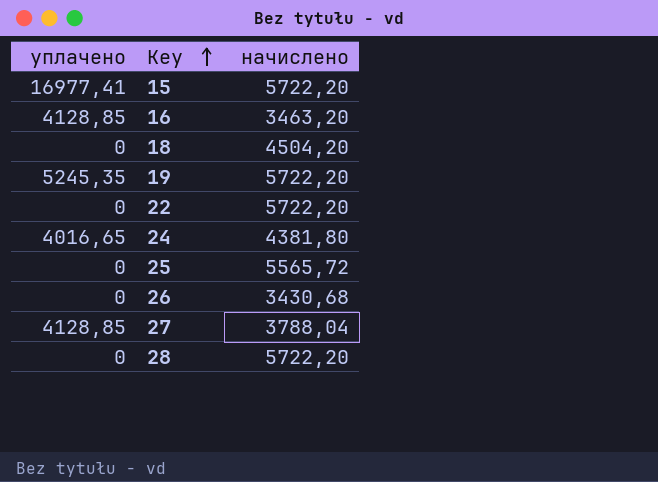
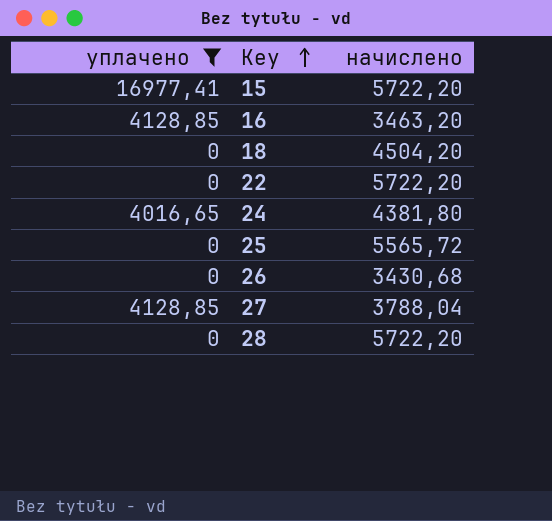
filter: none -> уплачено != 5245,35

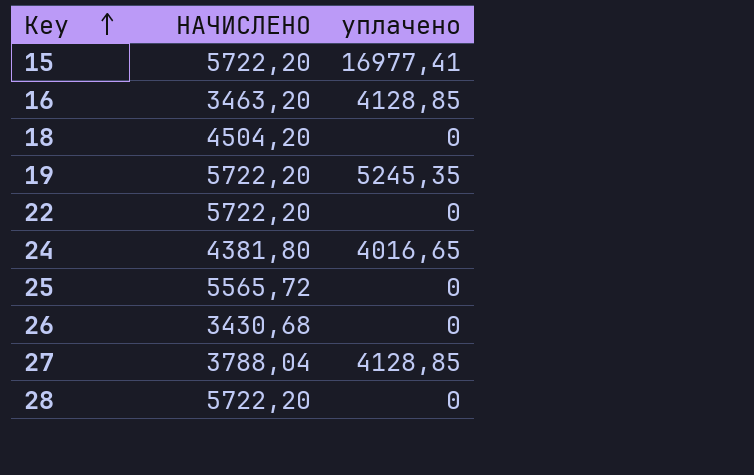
filter: уплачено != 5245,35 -> none
column name: начислено -> НАЧИСЛЕНО
column уплачено | position: 1 -> 3

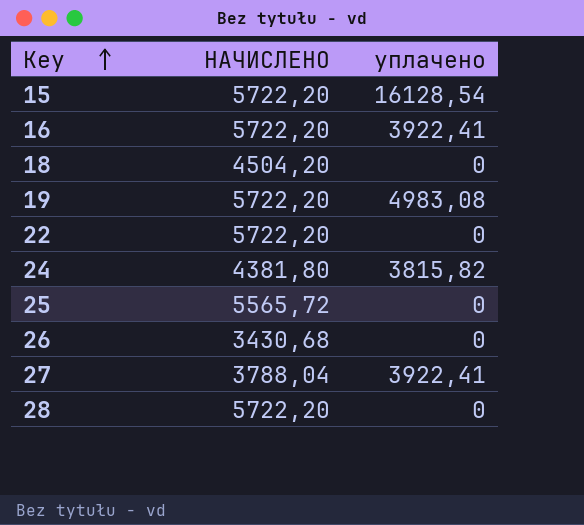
15 | уплачено: 16977,41 -> 16128,54
16 | НАЧИСЛЕНО: 3463,20 -> 5722,20
16 | уплачено: 4128,85 -> 3922,41
19 | уплачено: 5245,35 -> 4983,08
24 | уплачено: 4016,65 -> 3815,82
27 | уплачено: 4128,85 -> 3922,41

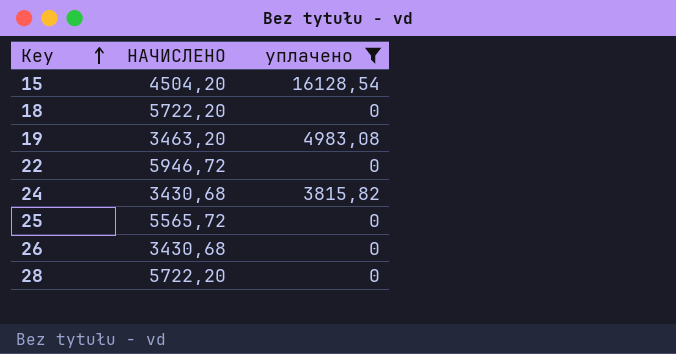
filter: none -> уплачено != 3922,41
15 | НАЧИСЛЕНО: 5722,20 -> 4504,20
18 | НАЧИСЛЕНО: 4504,20 -> 5722,20
19 | НАЧИСЛЕНО: 5722,20 -> 3463,20
22 | НАЧИСЛЕНО: 5722,20 -> 5946,72
24 | НАЧИСЛЕНО: 4381,80 -> 3430,68

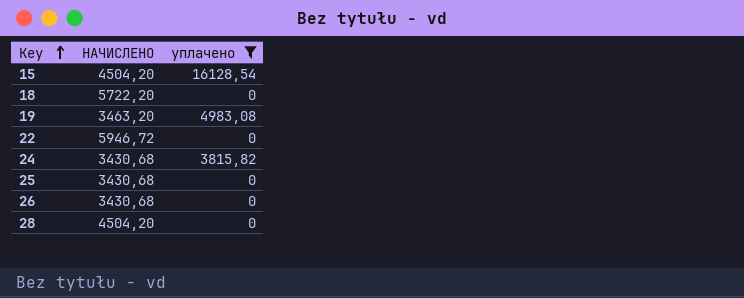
25 | НАЧИСЛЕНО: 5565,72 -> 3430,68
28 | НАЧИСЛЕНО: 5722,20 -> 4504,20

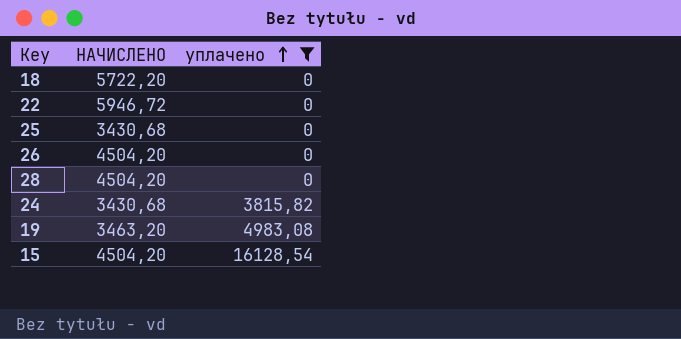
row order: Key ascending -> уплачено ascending
26 | НАЧИСЛЕНО: 3430,68 -> 4504,20

